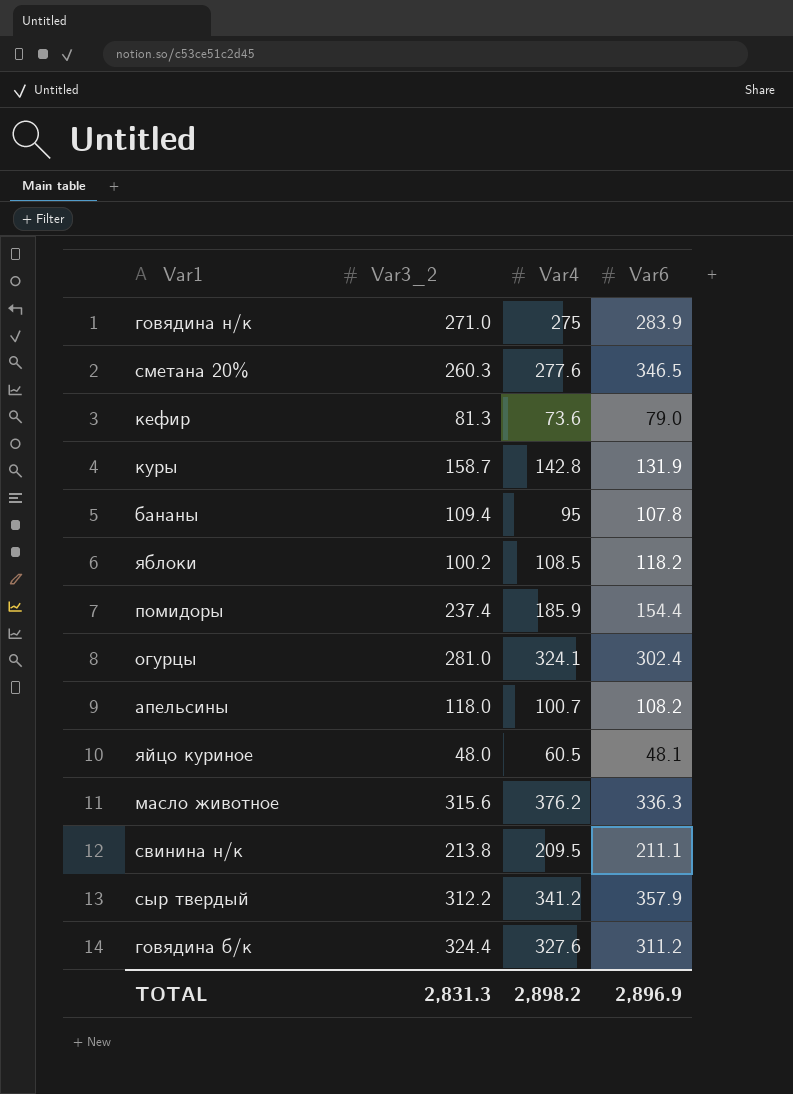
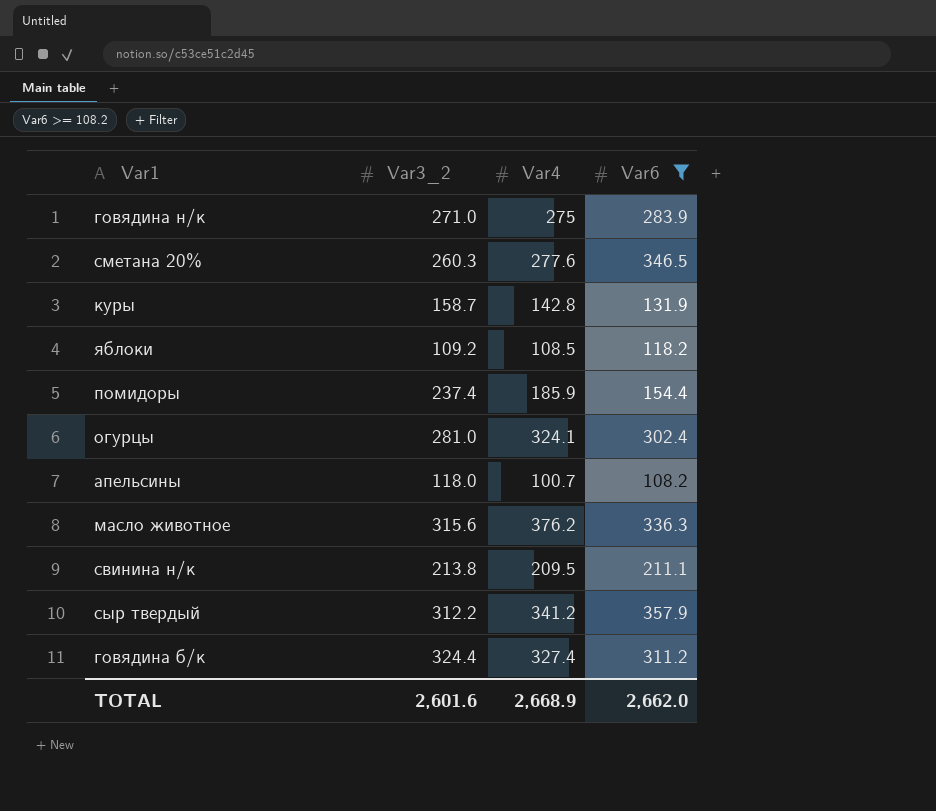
filter: none -> Var6 >= 108.2
яблоки | Var3_2: 100.2 -> 109.2
говядина б/к | Var4: 327.6 -> 327.4
TOTAL | Var3_2: 2,831.3 -> 2,601.6
TOTAL | Var4: 2,898.2 -> 2,668.9
TOTAL | Var6: 2,896.9 -> 2,662.0

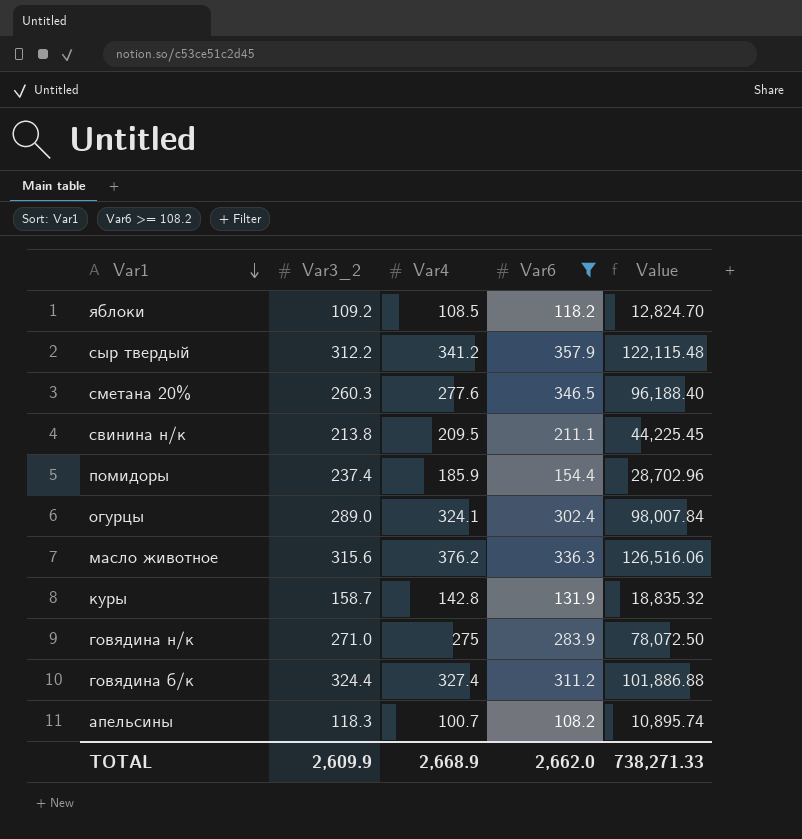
row order: none -> Var1 descending
column Value | formula: none -> [Var4] * [Var6]
огурцы | Var3_2: 281.0 -> 289.0
апельсины | Var3_2: 118.0 -> 118.3
TOTAL | Var3_2: 2,601.6 -> 2,609.9

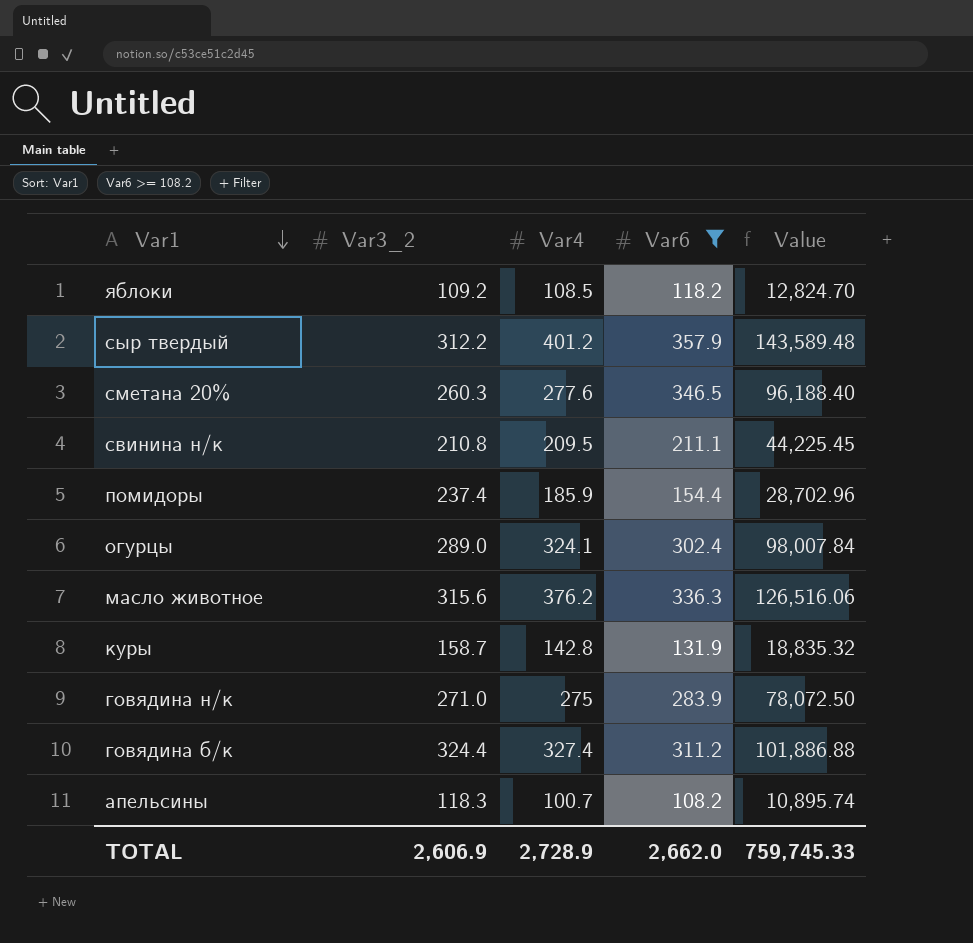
сыр твердый | Var4: 341.2 -> 401.2
сыр твердый | Value: 122,115.48 -> 143,589.48
свинина н/к | Var3_2: 213.8 -> 210.8
TOTAL | Var3_2: 2,609.9 -> 2,606.9
TOTAL | Var4: 2,668.9 -> 2,728.9
TOTAL | Value: 738,271.33 -> 759,745.33

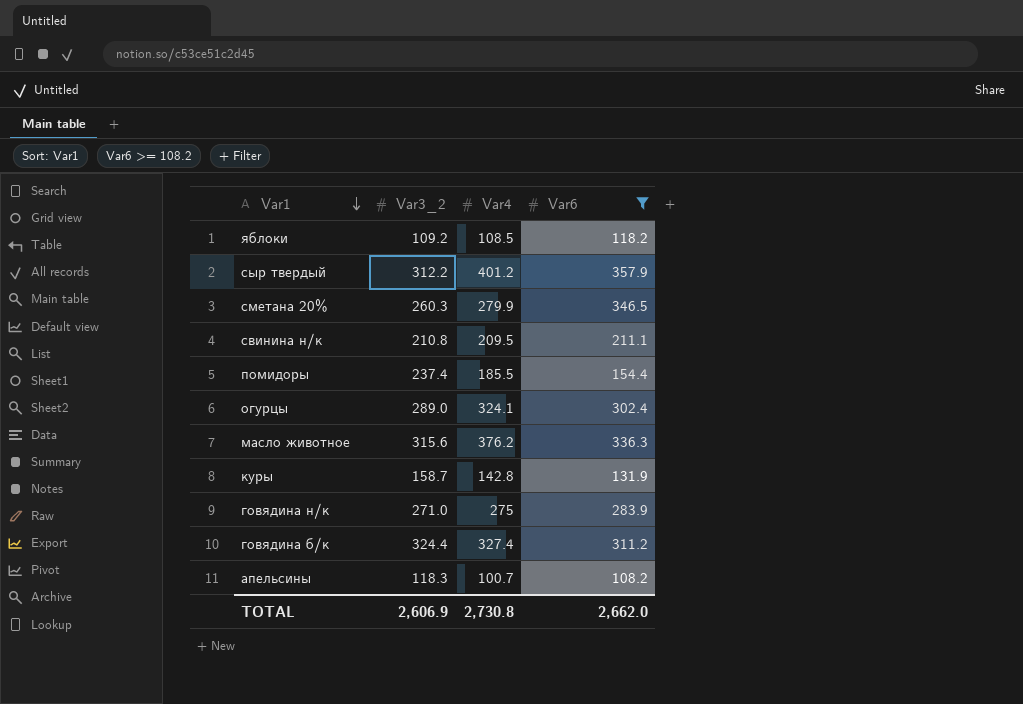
column Value | formula: [Var4] * [Var6] -> none
сметана 20% | Var4: 277.6 -> 279.9
помидоры | Var4: 185.9 -> 185.5
TOTAL | Var4: 2,728.9 -> 2,730.8

